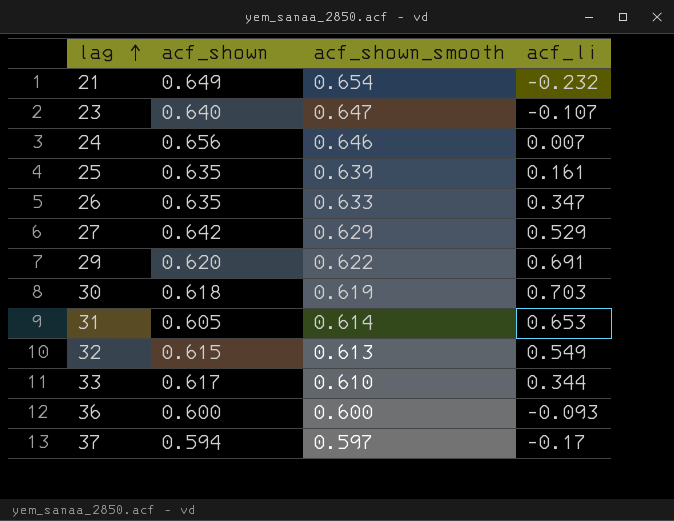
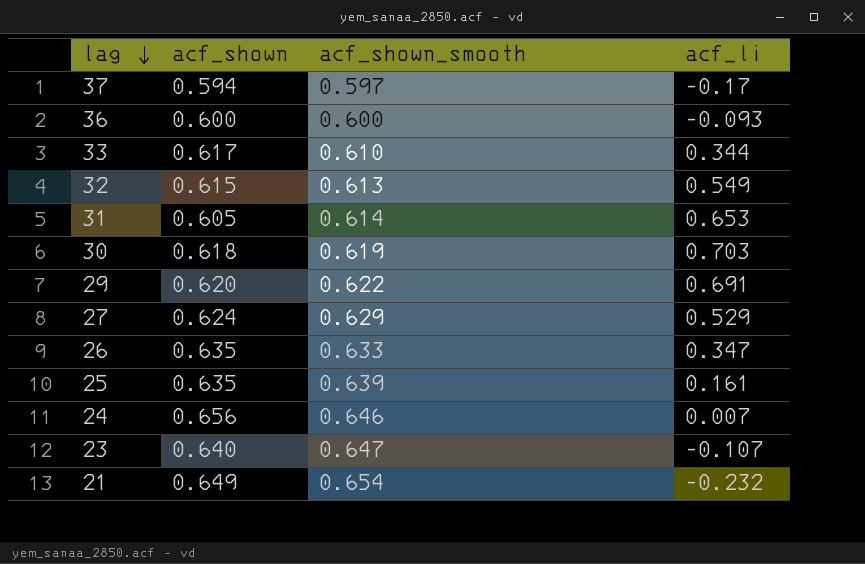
row order: lag ascending -> lag descending
27 | acf_shown: 0.642 -> 0.624

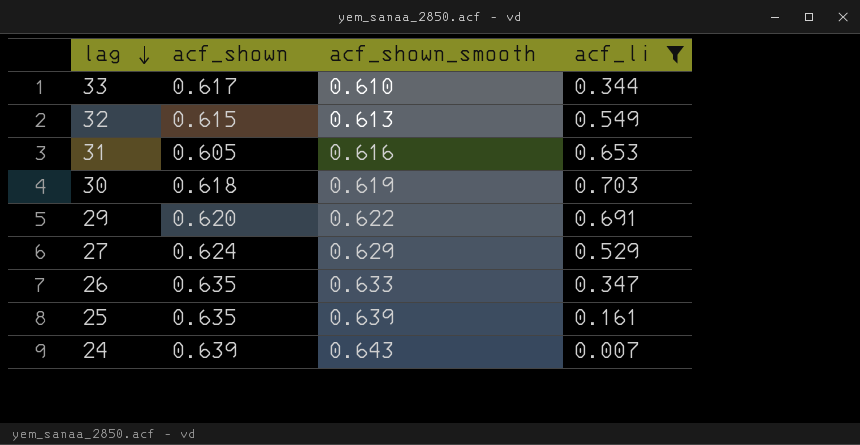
filter: none -> acf_li >= 0.007
31 | acf_shown_smooth: 0.614 -> 0.616
24 | acf_shown: 0.656 -> 0.639
24 | acf_shown_smooth: 0.646 -> 0.643

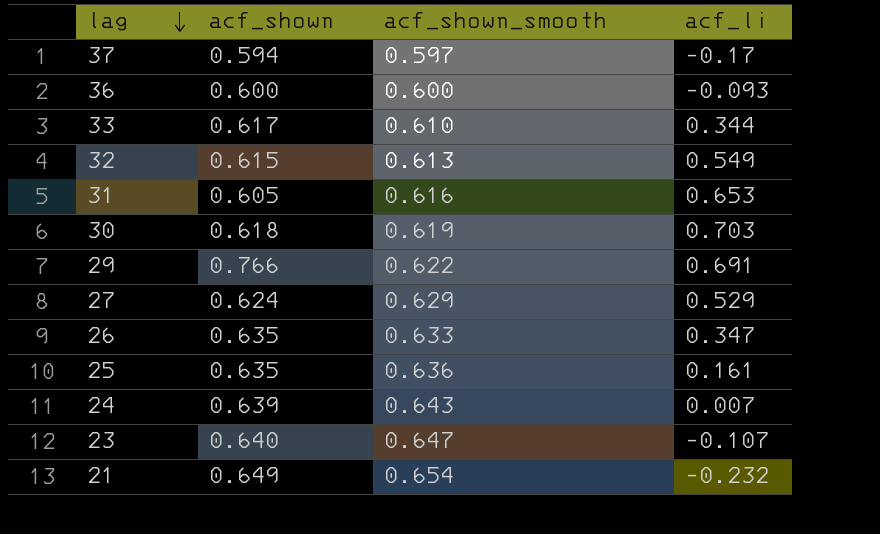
filter: acf_li >= 0.007 -> none
29 | acf_shown: 0.620 -> 0.766
25 | acf_shown_smooth: 0.639 -> 0.636

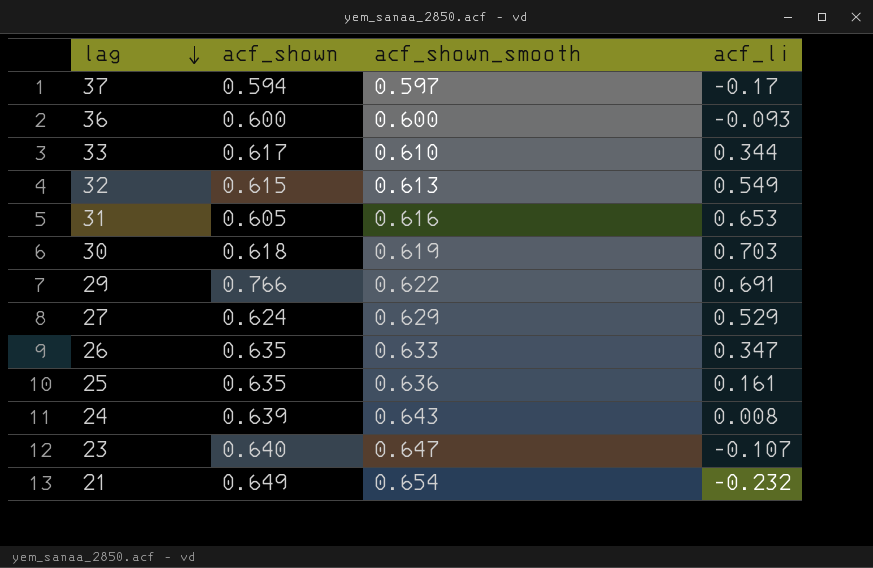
24 | acf_li: 0.007 -> 0.008

